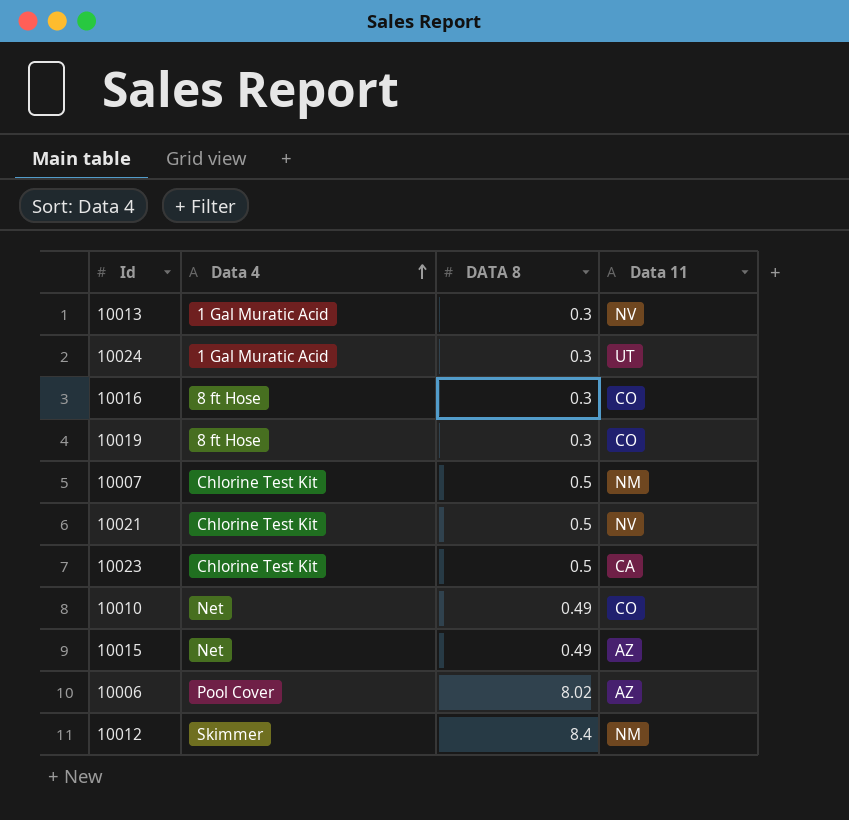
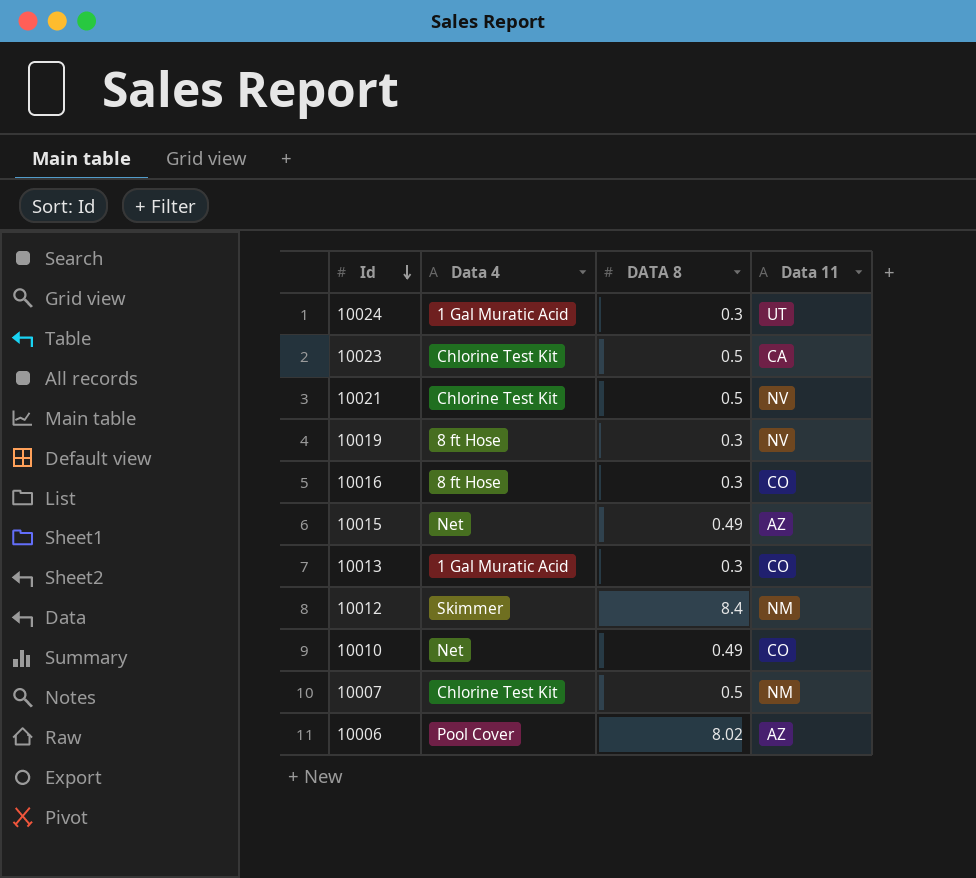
row order: Data 4 ascending -> Id descending
10019 | Data 11: CO -> NV
10013 | Data 11: NV -> CO

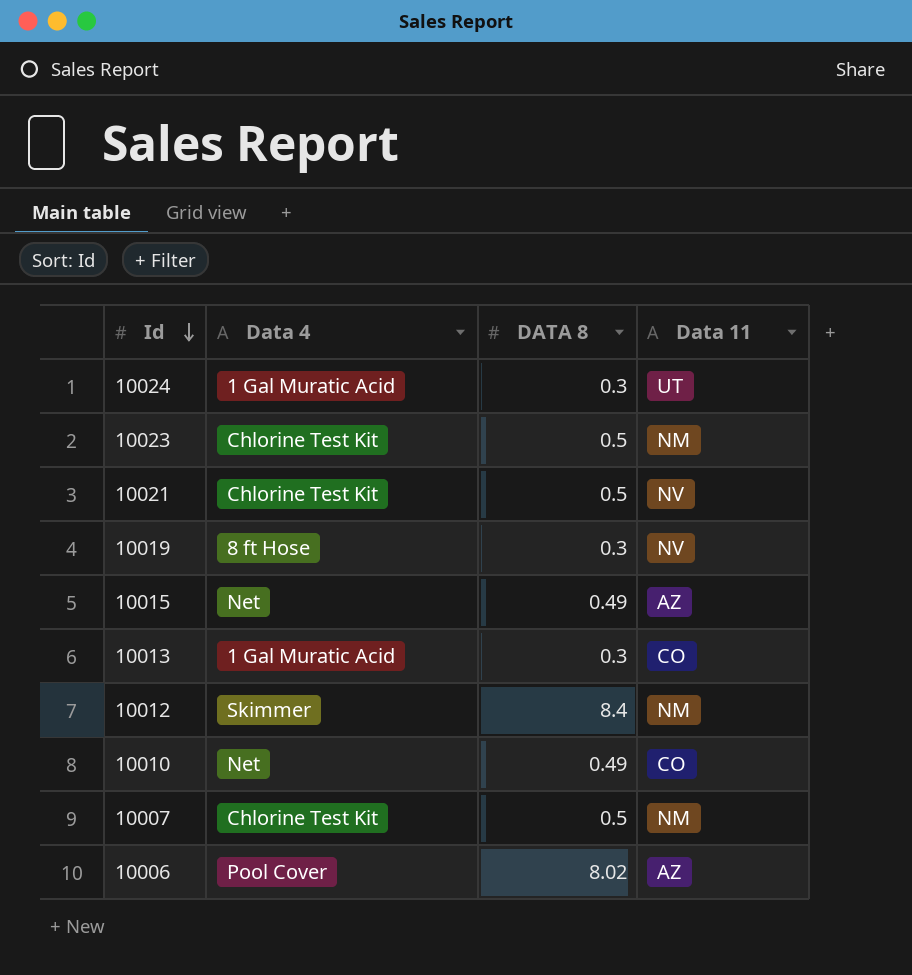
row 10016: 8 ft Hose | 0.3 | CO -> none
10023 | Data 11: CA -> NM

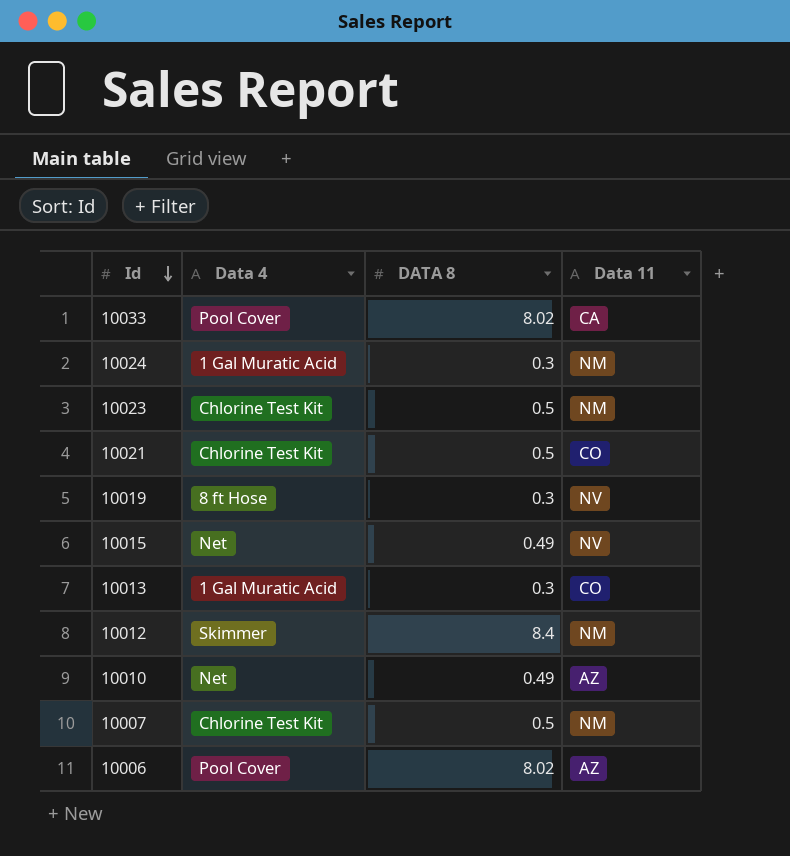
row 10033: none -> Pool Cover | 8.02 | CA
10024 | Data 11: UT -> NM
10021 | Data 11: NV -> CO
10015 | Data 11: AZ -> NV
10010 | Data 11: CO -> AZ

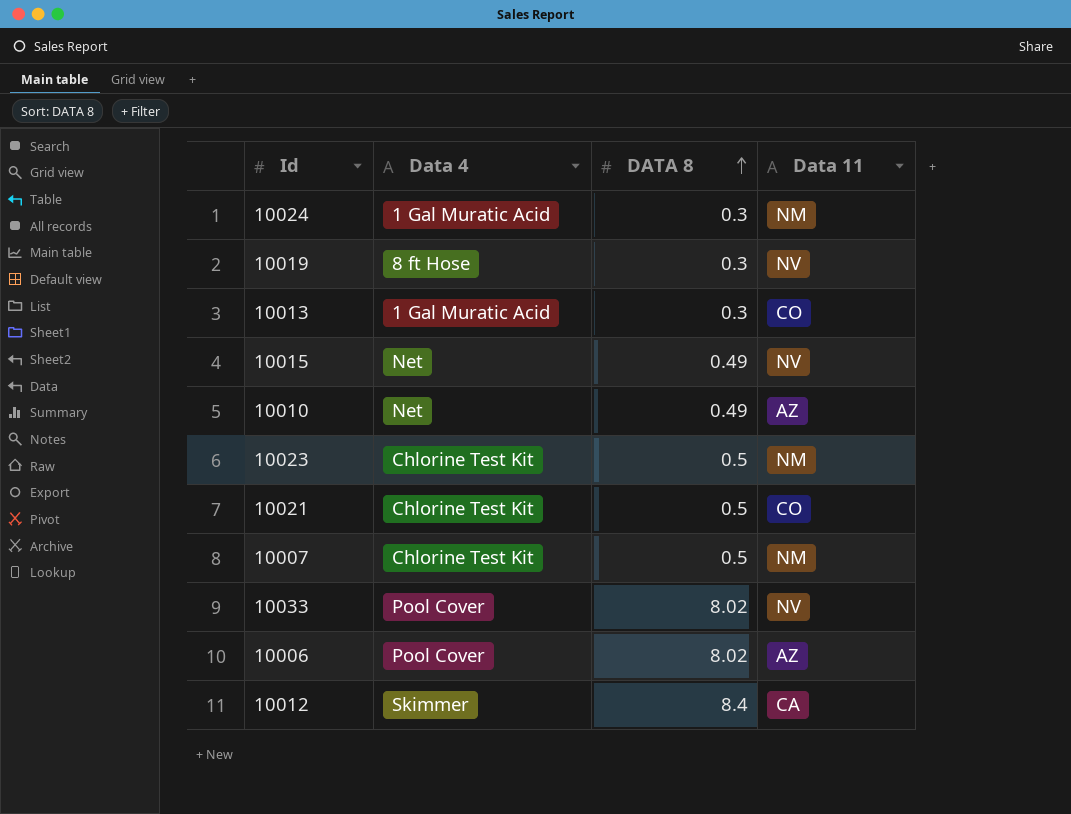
row order: Id descending -> DATA 8 ascending
10033 | Data 11: CA -> NV
10012 | Data 11: NM -> CA

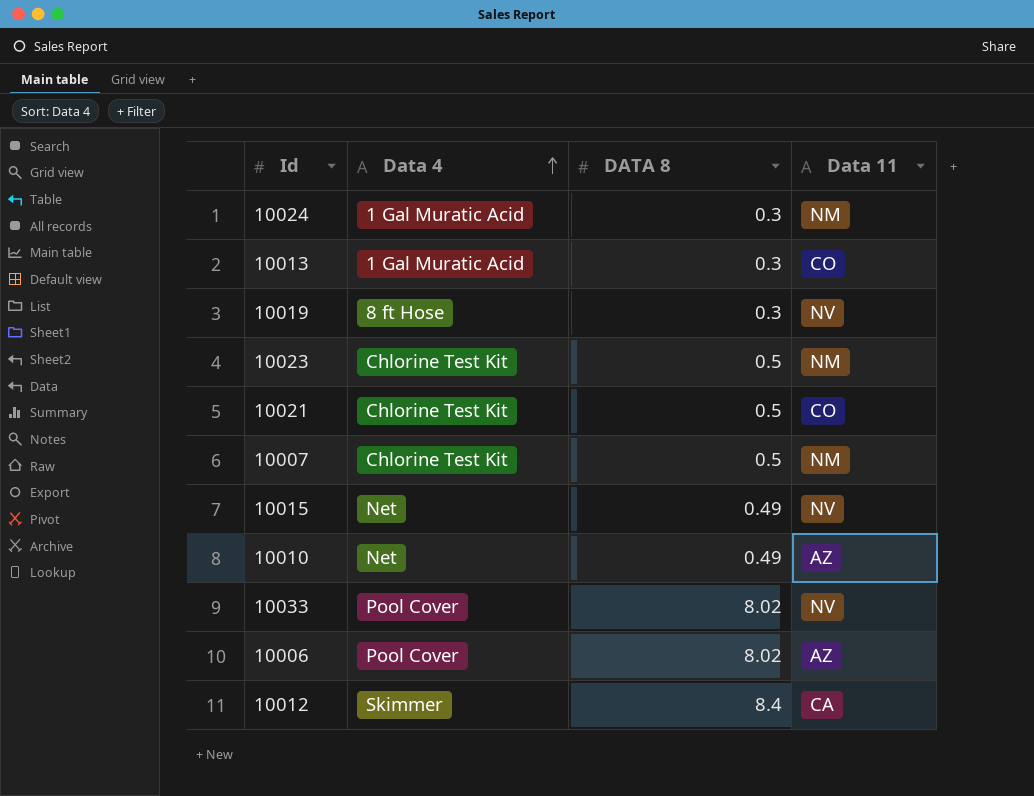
row order: DATA 8 ascending -> Data 4 ascending

